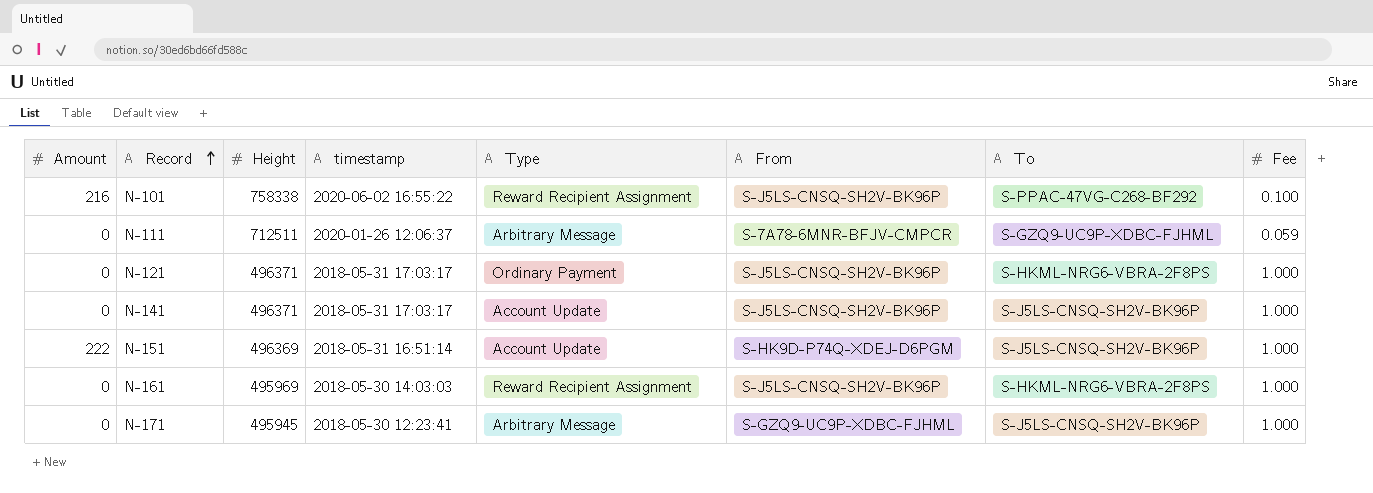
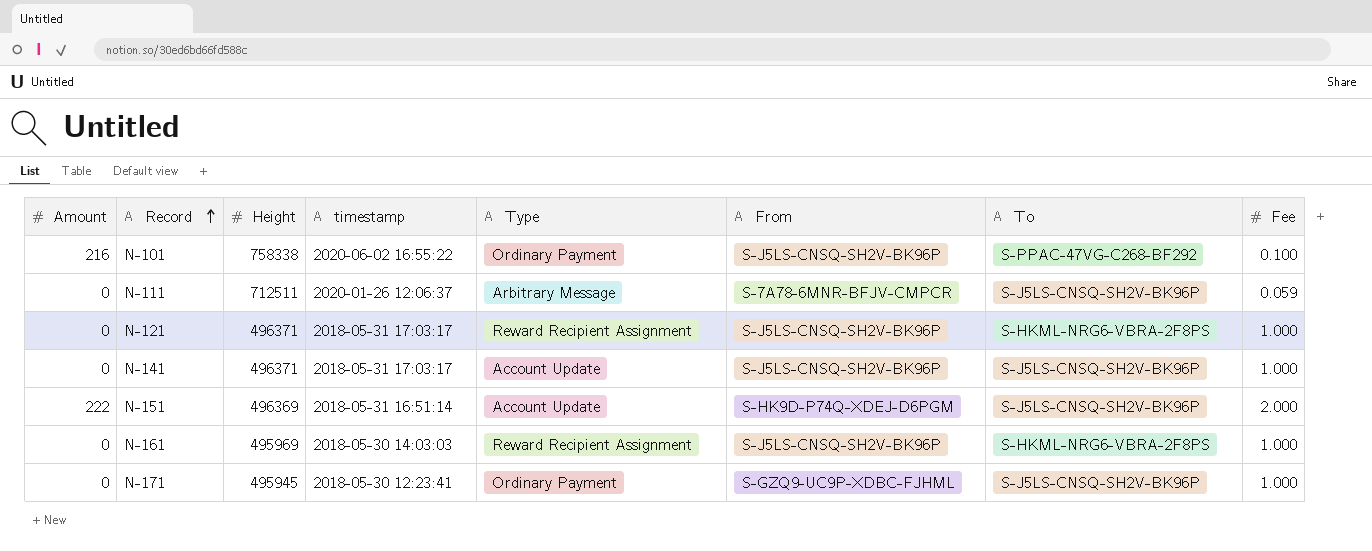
N-101 | Type: Reward Recipient Assignment -> Ordinary Payment
N-111 | To: S-GZQ9-UC9P-XDBC-FJHML -> S-J5LS-CNSQ-SH2V-BK96P
N-121 | Type: Ordinary Payment -> Reward Recipient Assignment
N-151 | Fee: 1.000 -> 2.000
N-171 | Type: Arbitrary Message -> Ordinary Payment

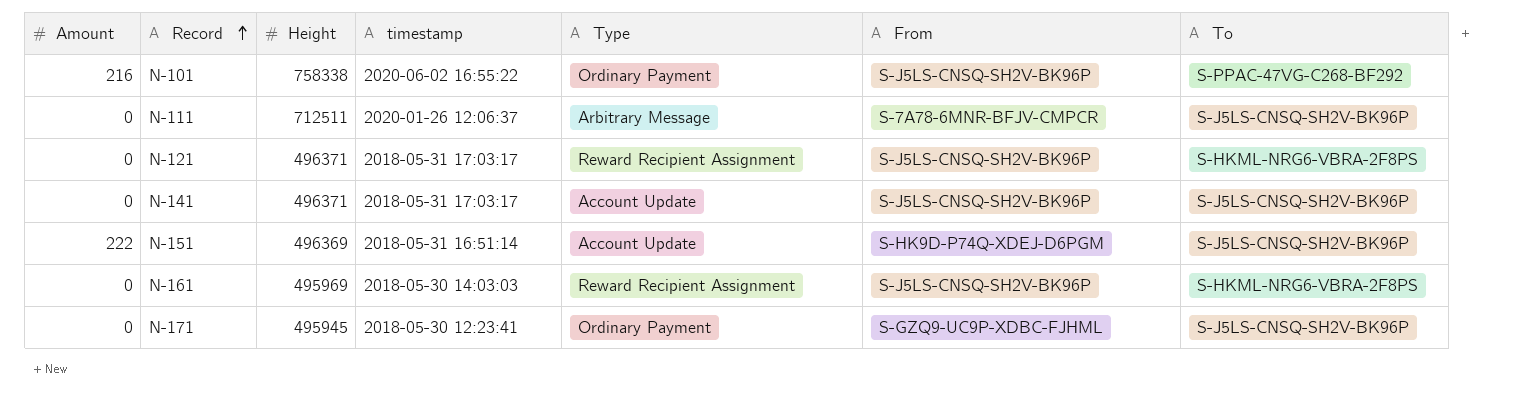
column Fee | position: 8 -> none

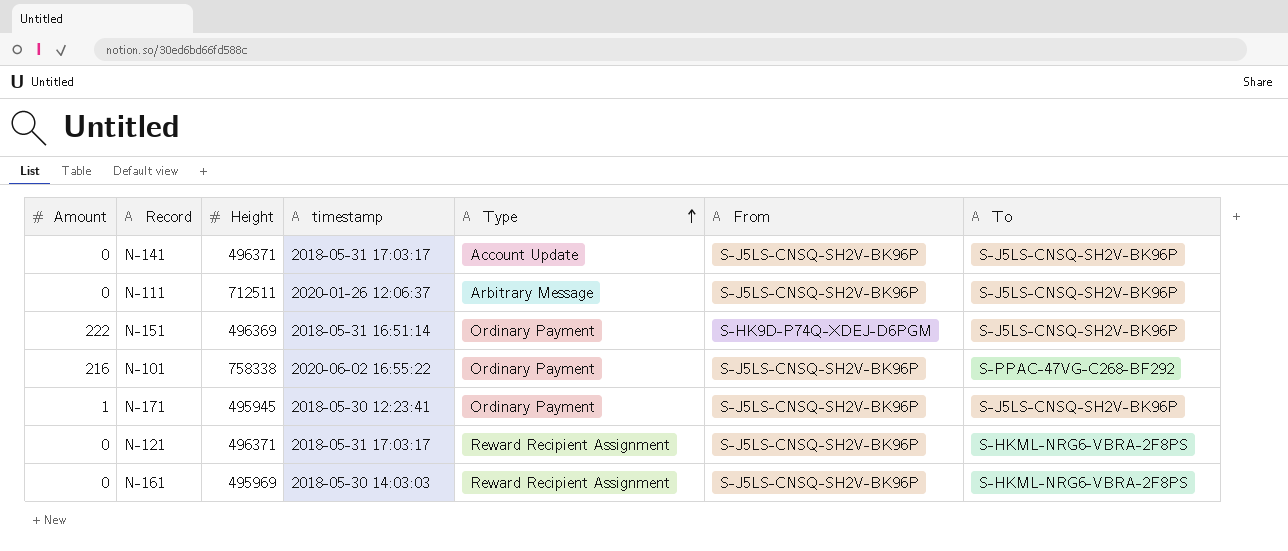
row order: Record ascending -> Type ascending
N-111 | From: S-7A78-6MNR-BFJV-CMPCR -> S-J5LS-CNSQ-SH2V-BK96P
N-151 | Type: Account Update -> Ordinary Payment
N-171 | Amount: 0 -> 1
N-171 | From: S-GZQ9-UC9P-XDBC-FJHML -> S-J5LS-CNSQ-SH2V-BK96P

